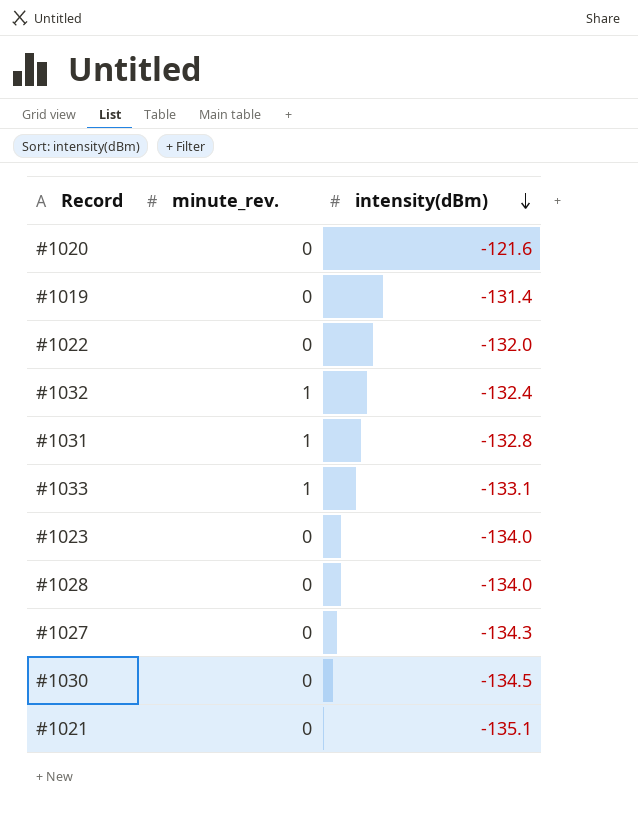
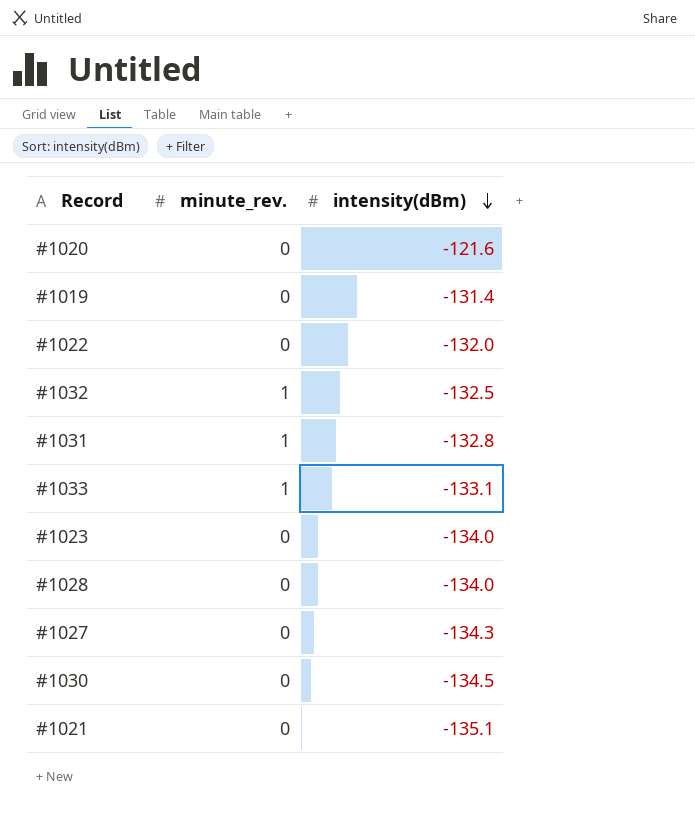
#1032 | intensity(dBm): -132.4 -> -132.5

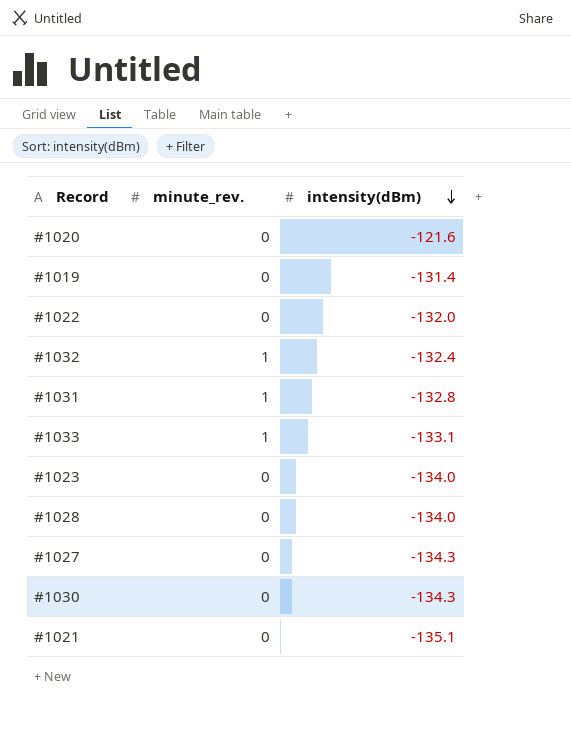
#1032 | intensity(dBm): -132.5 -> -132.4
#1030 | intensity(dBm): -134.5 -> -134.3

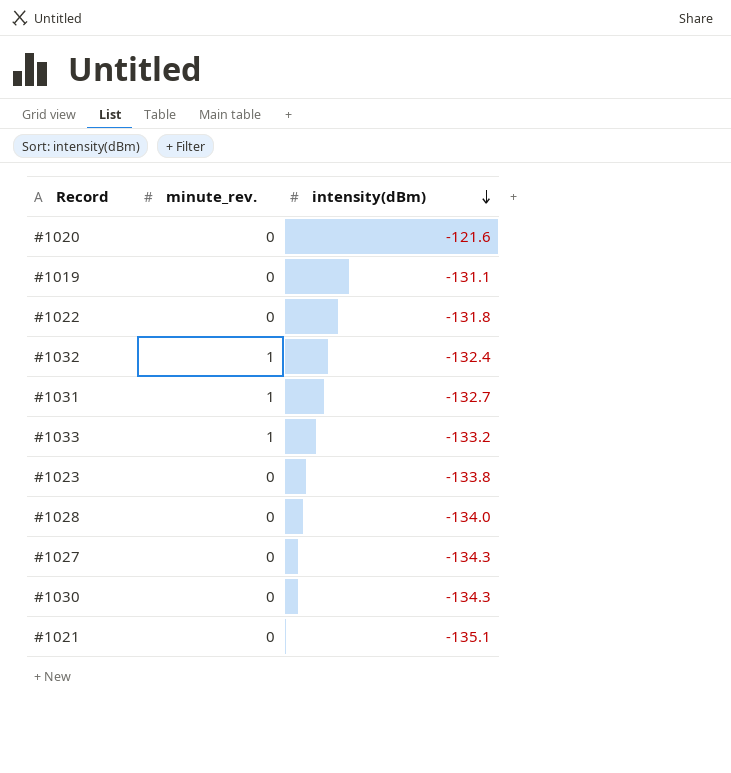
#1019 | intensity(dBm): -131.4 -> -131.1
#1022 | intensity(dBm): -132.0 -> -131.8
#1031 | intensity(dBm): -132.8 -> -132.7
#1033 | intensity(dBm): -133.1 -> -133.2
#1023 | intensity(dBm): -134.0 -> -133.8

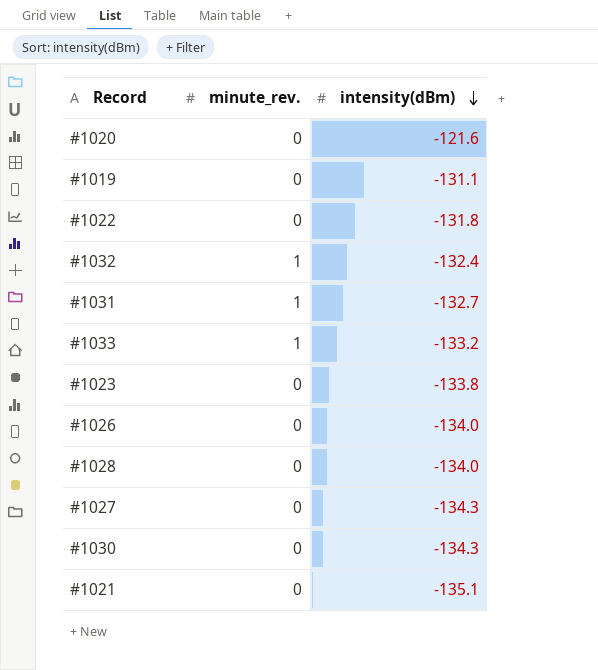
row #1026: none -> 0 | -134.0

